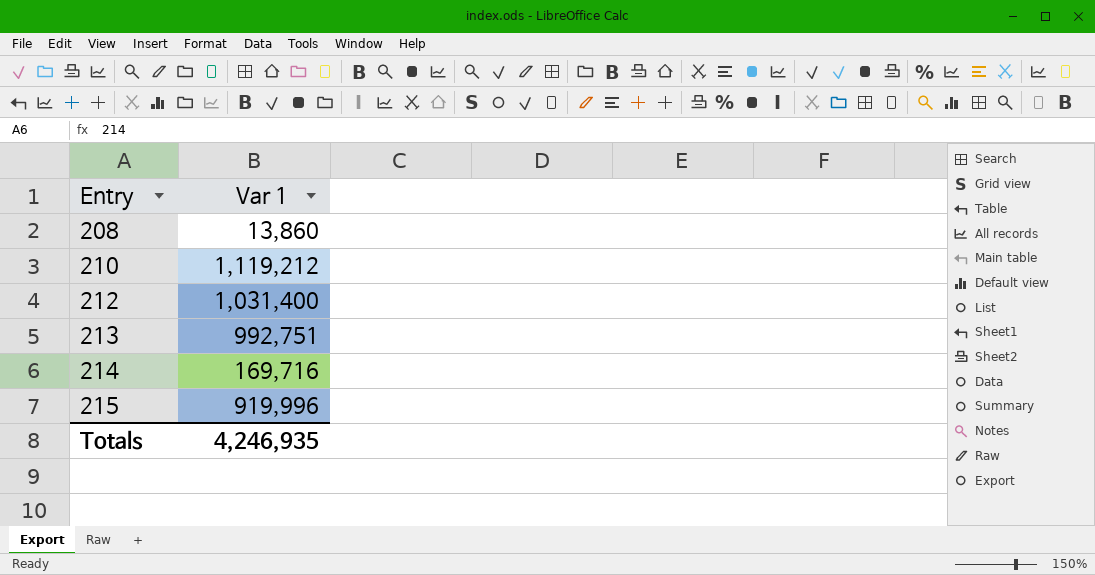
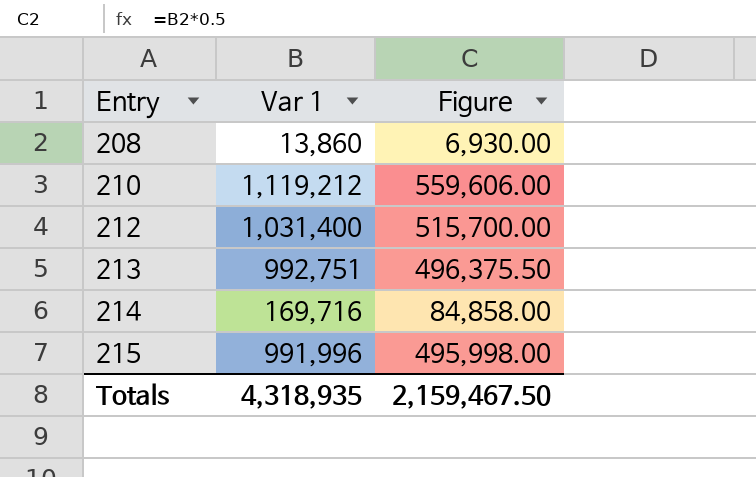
column Figure | formula: none -> [Var 1] * 0.5
215 | Var 1: 919,996 -> 991,996
Totals | Var 1: 4,246,935 -> 4,318,935

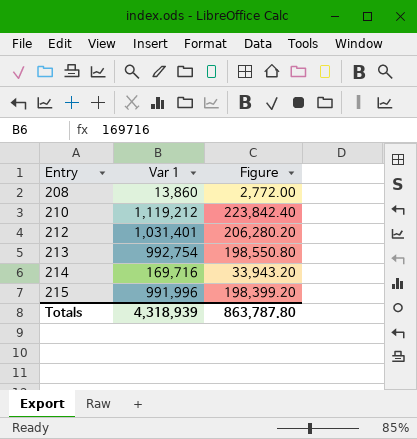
column Figure | formula: [Var 1] * 0.5 -> [Var 1] * 0.2
212 | Var 1: 1,031,400 -> 1,031,401
213 | Var 1: 992,751 -> 992,754
Totals | Var 1: 4,318,935 -> 4,318,939
Totals | Figure: 2,159,467.50 -> 863,787.80

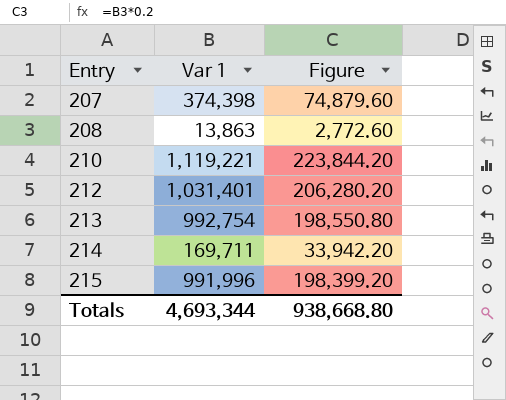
row 207: none -> 374,398 | 74,879.60
208 | Var 1: 13,860 -> 13,863
208 | Figure: 2,772.00 -> 2,772.60
210 | Var 1: 1,119,212 -> 1,119,221
210 | Figure: 223,842.40 -> 223,844.20
214 | Var 1: 169,716 -> 169,711
214 | Figure: 33,943.20 -> 33,942.20
Totals | Var 1: 4,318,939 -> 4,693,344
Totals | Figure: 863,787.80 -> 938,668.80

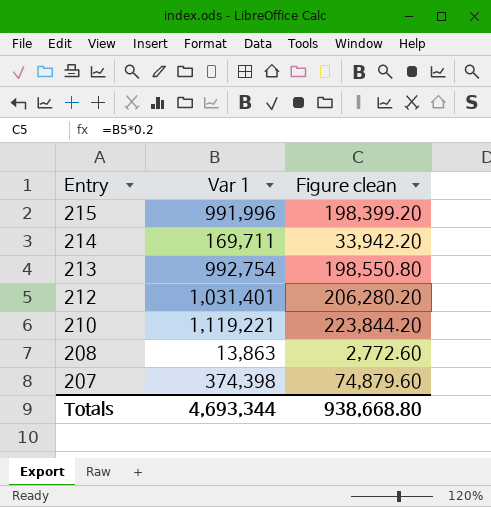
row order: Entry ascending -> Entry descending
column name: Figure -> Figure clean

